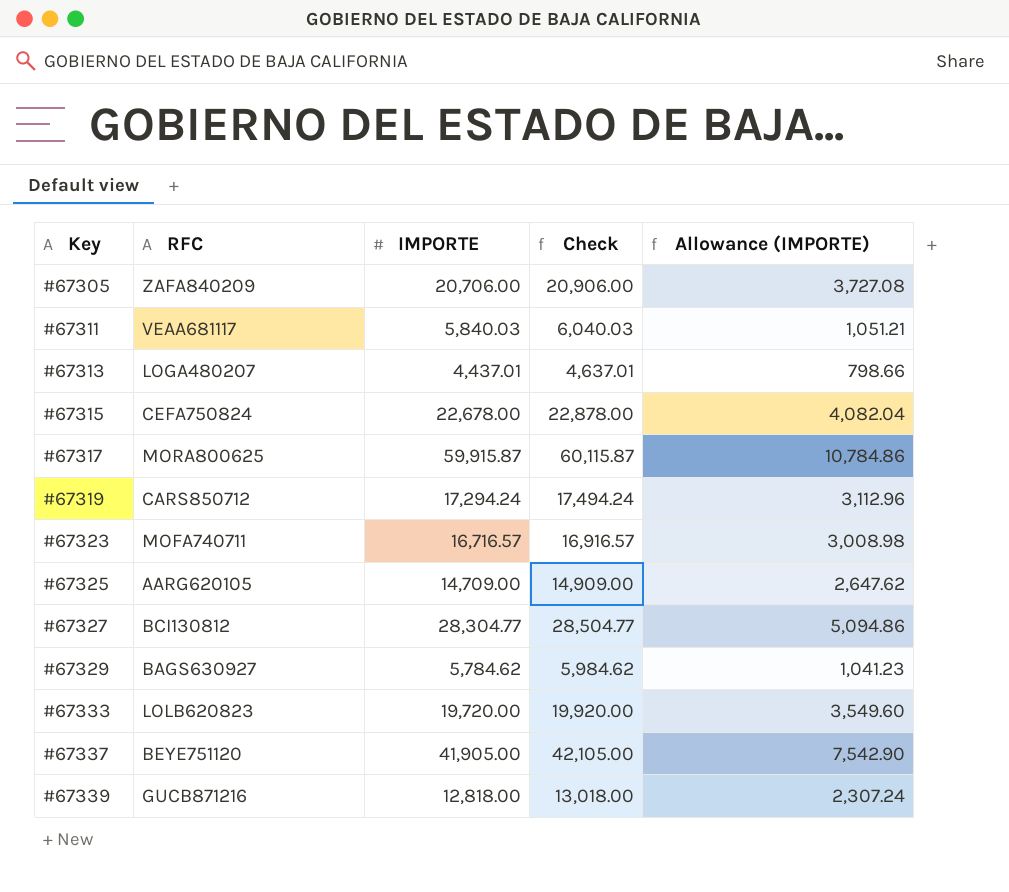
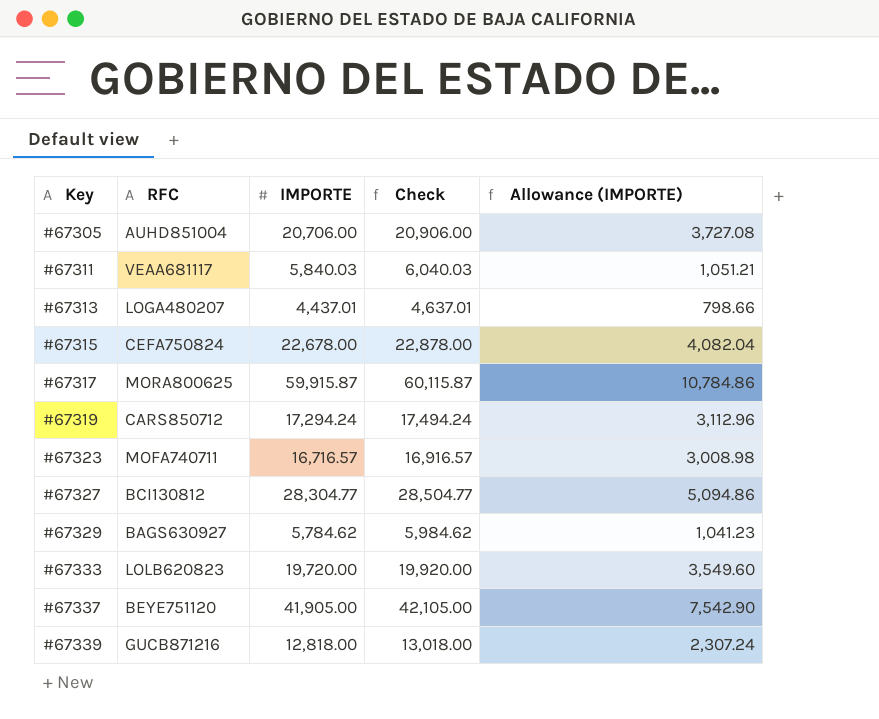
row #67325: AARG620105 | 14,709.00 | 14,909.00 | 2,647.62 -> none
#67305 | RFC: ZAFA840209 -> AUHD851004

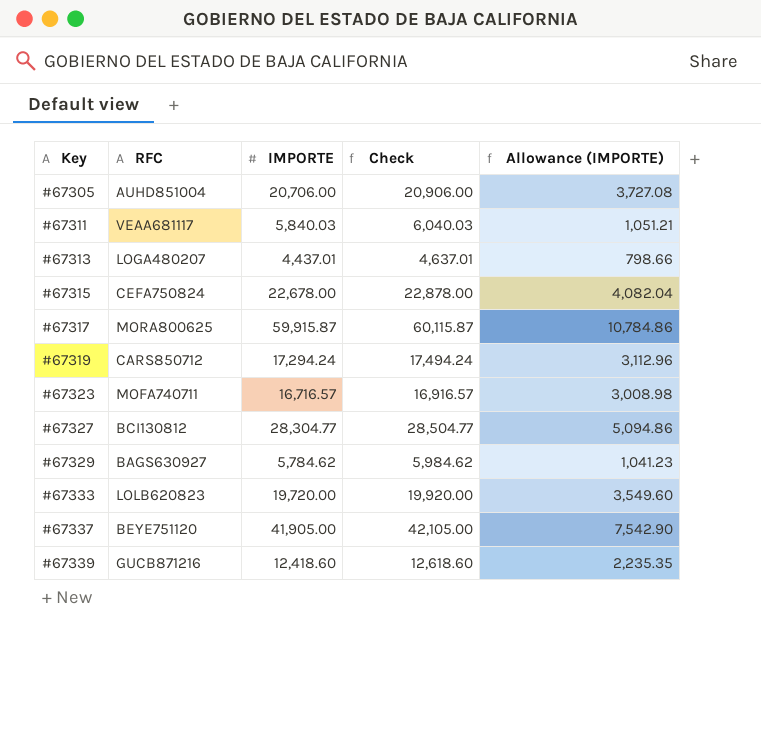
#67339 | IMPORTE: 12,818.00 -> 12,418.60
#67339 | Check: 13,018.00 -> 12,618.60
#67339 | Allowance (IMPORTE): 2,307.24 -> 2,235.35

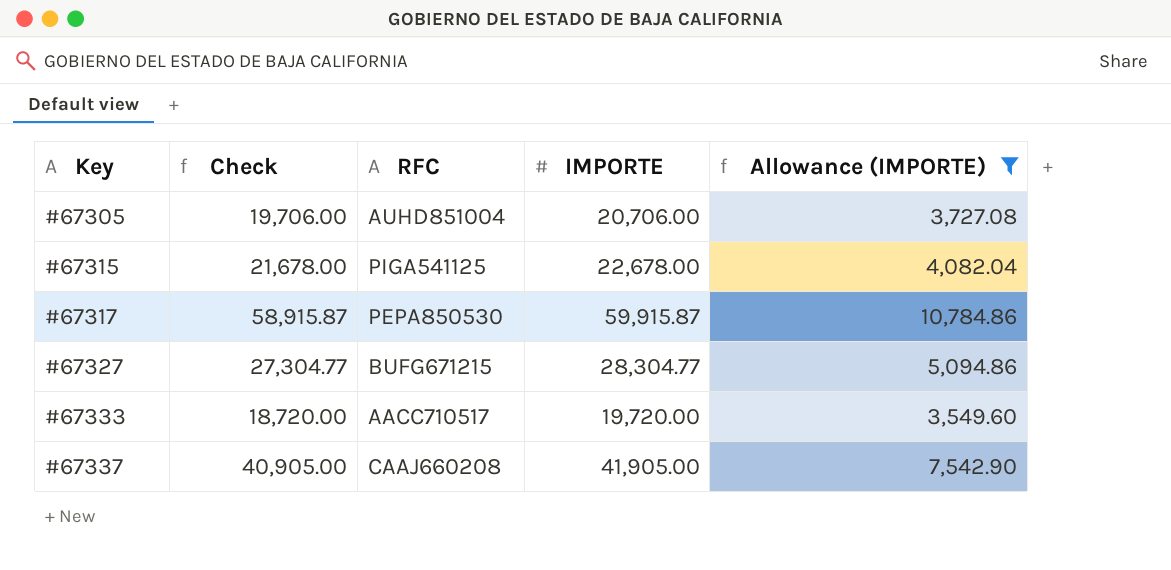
filter: none -> Allowance (IMPORTE) >= 3,549.60
column Check | formula: [IMPORTE] + 200 -> [IMPORTE] - 1000
column Check | position: 4 -> 2
#67315 | RFC: CEFA750824 -> PIGA541125
#67317 | RFC: MORA800625 -> PEPA850530
#67327 | RFC: BCI130812 -> BUFG671215
#67333 | RFC: LOLB620823 -> AACC710517
#67337 | RFC: BEYE751120 -> CAAJ660208

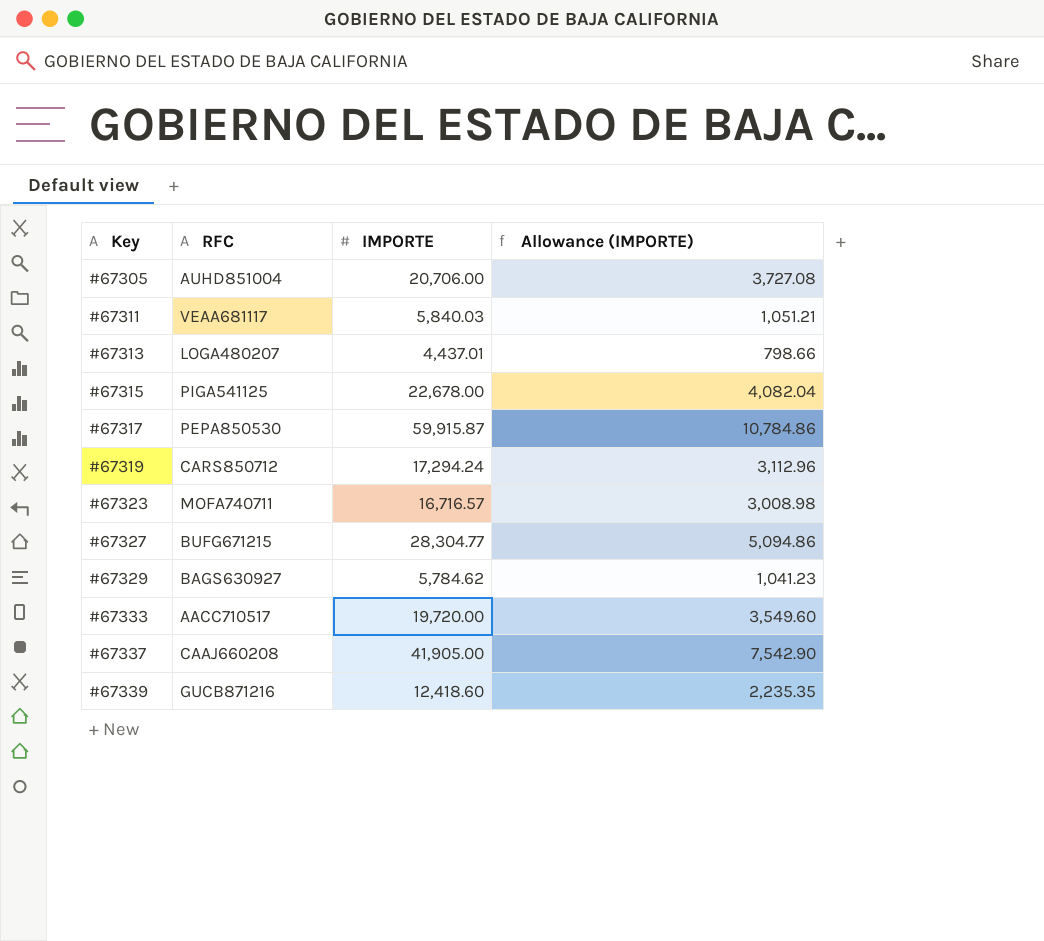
filter: Allowance (IMPORTE) >= 3,549.60 -> none
column Check | formula: [IMPORTE] - 1000 -> none

